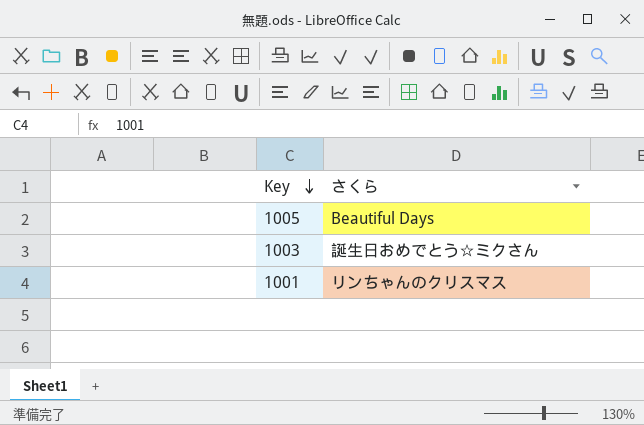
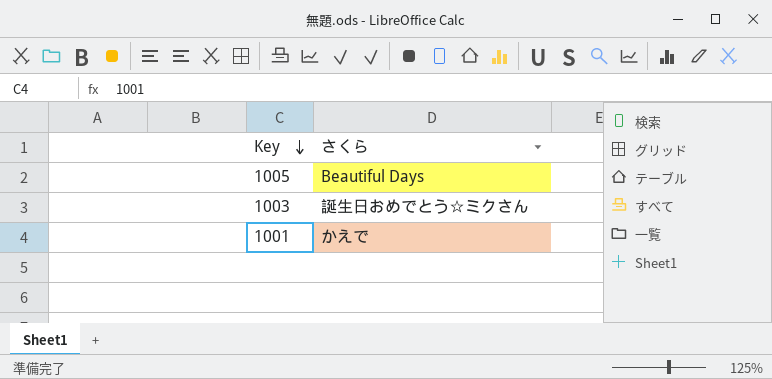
1001 | さくら: リンちゃんのクリスマス -> かえで

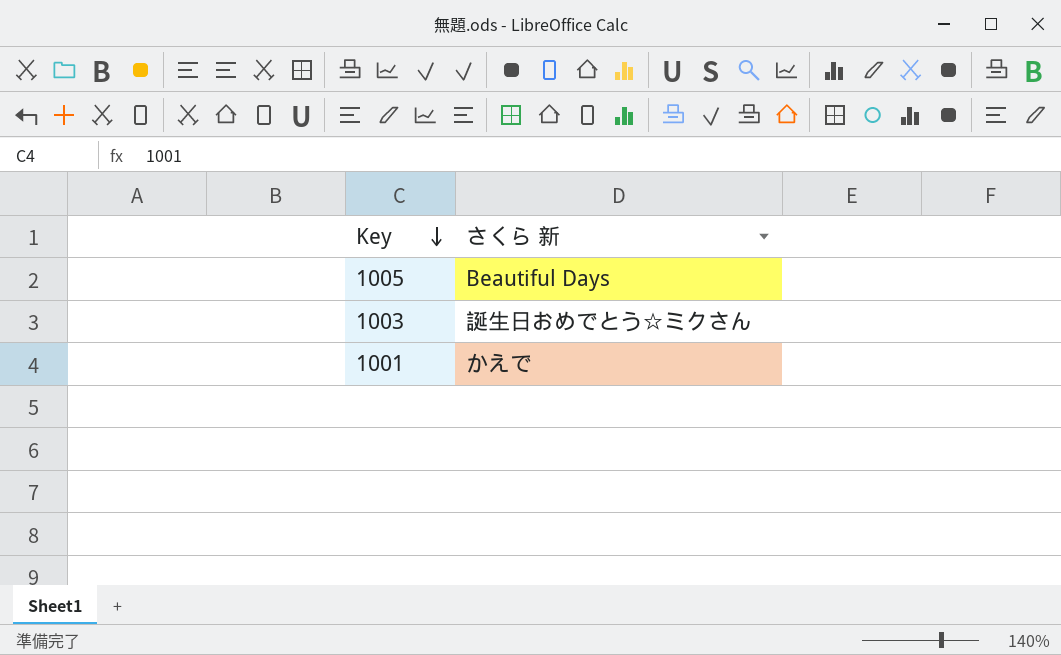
column name: さくら -> さくら 新

